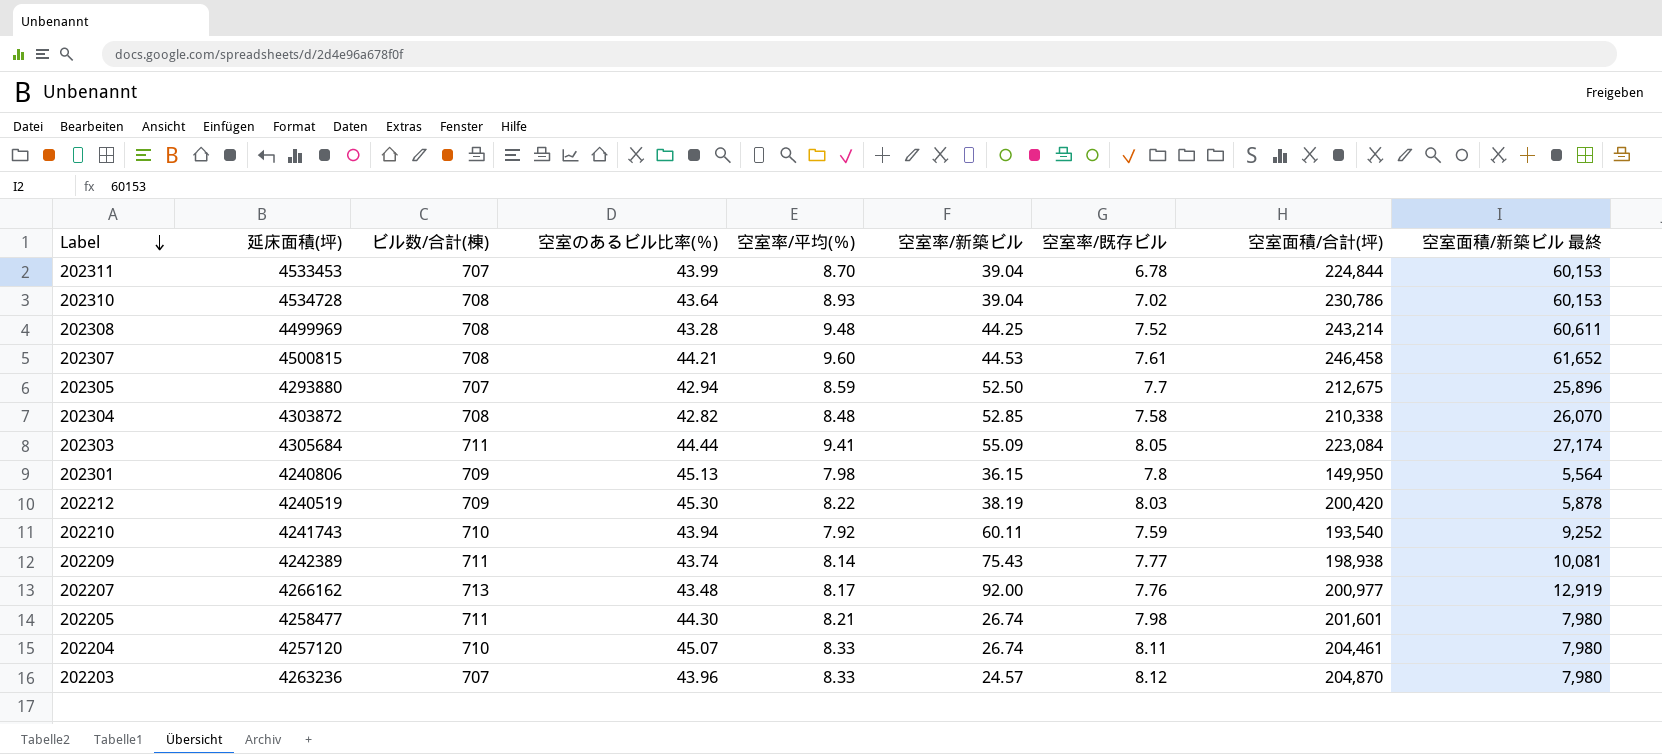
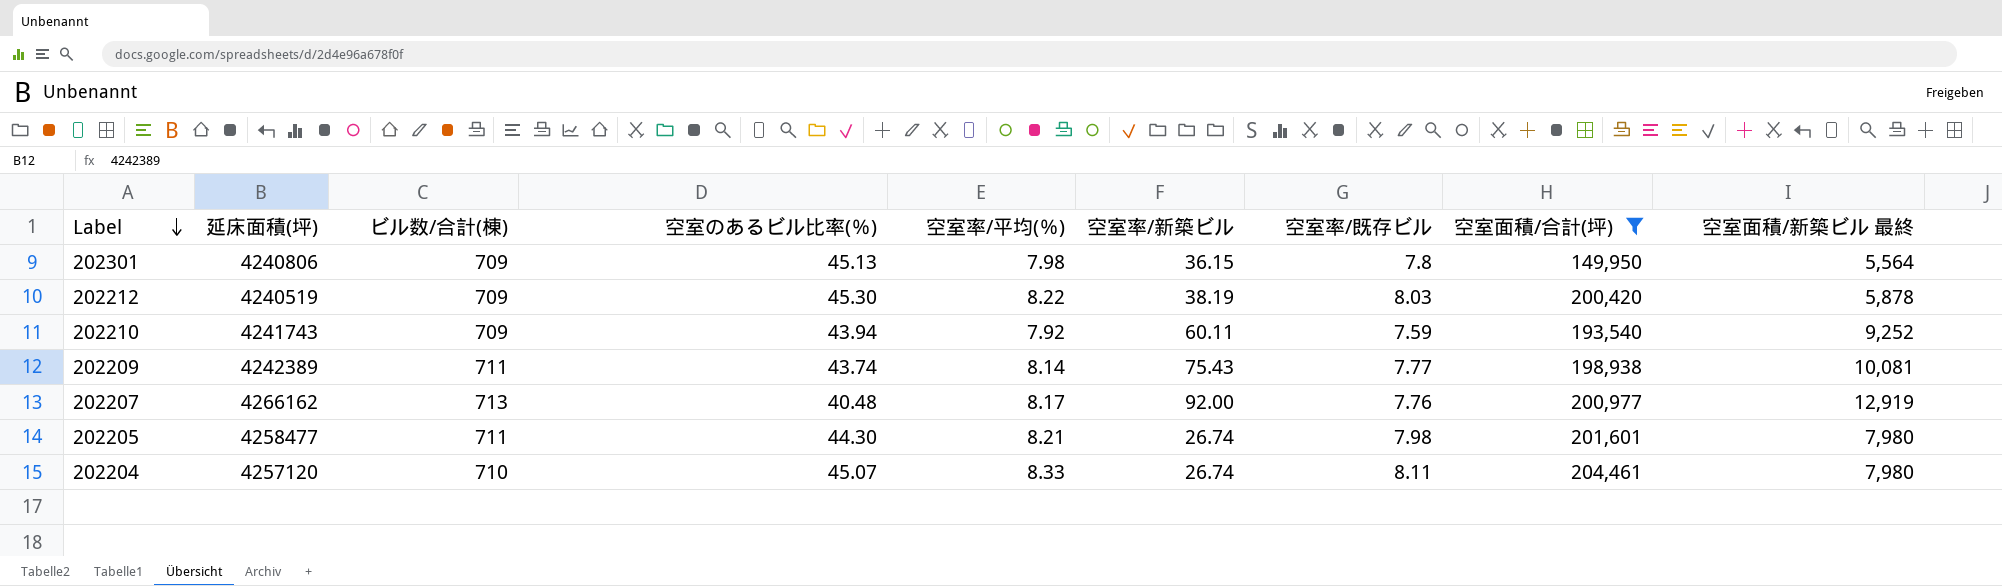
filter: none -> 空室面積/合計(坪) <= 204,461
202210 | ビル数/合計(棟): 710 -> 709
202207 | 空室のあるビル比率(％): 43.48 -> 40.48

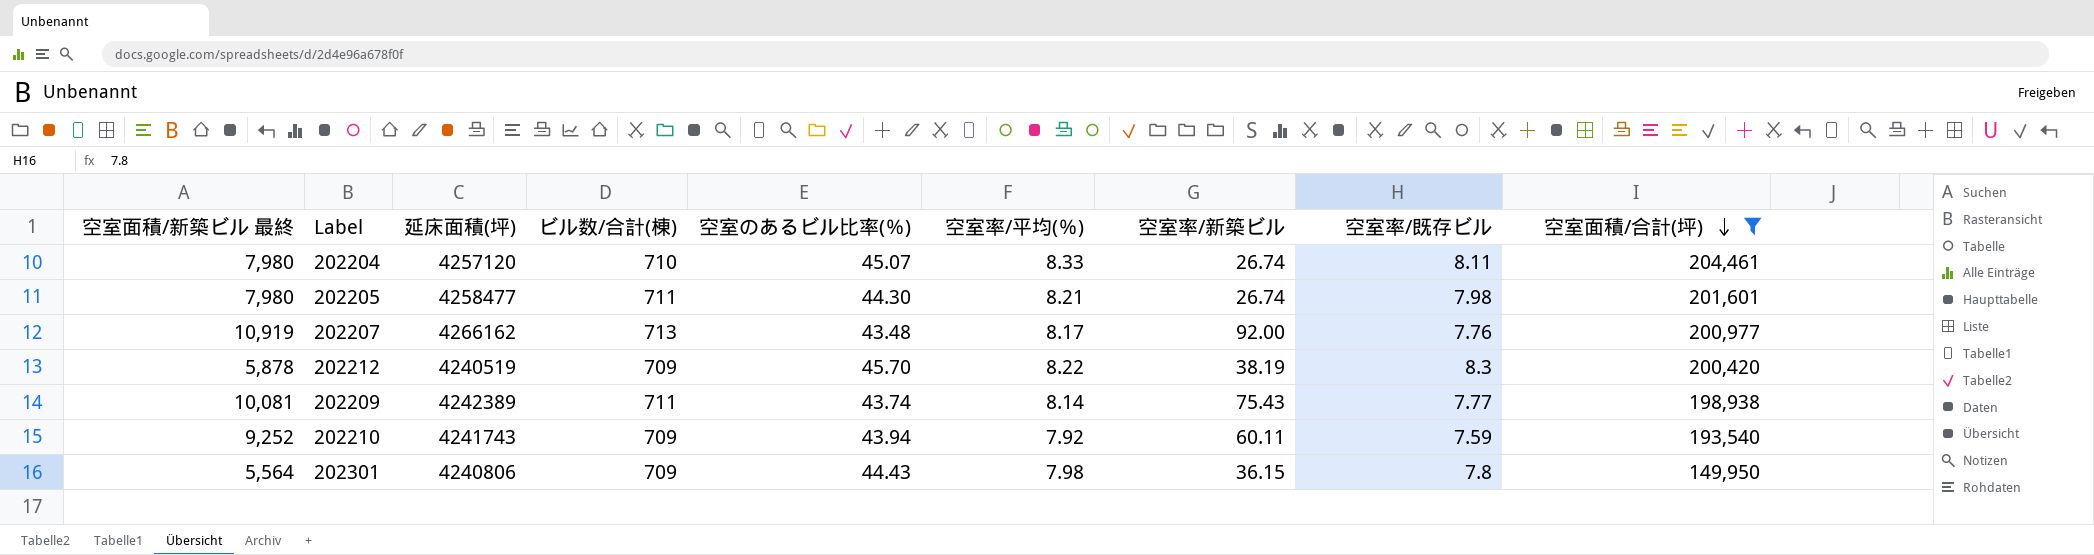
row order: Label descending -> 空室面積/合計(坪) descending
column 空室面積/新築ビル 最終 | position: 9 -> 1
202207 | 空室面積/新築ビル 最終: 12,919 -> 10,919
202207 | 空室のあるビル比率(％): 40.48 -> 43.48
202212 | 空室のあるビル比率(％): 45.30 -> 45.70
202212 | 空室率/既存ビル: 8.03 -> 8.3
202301 | 空室のあるビル比率(％): 45.13 -> 44.43

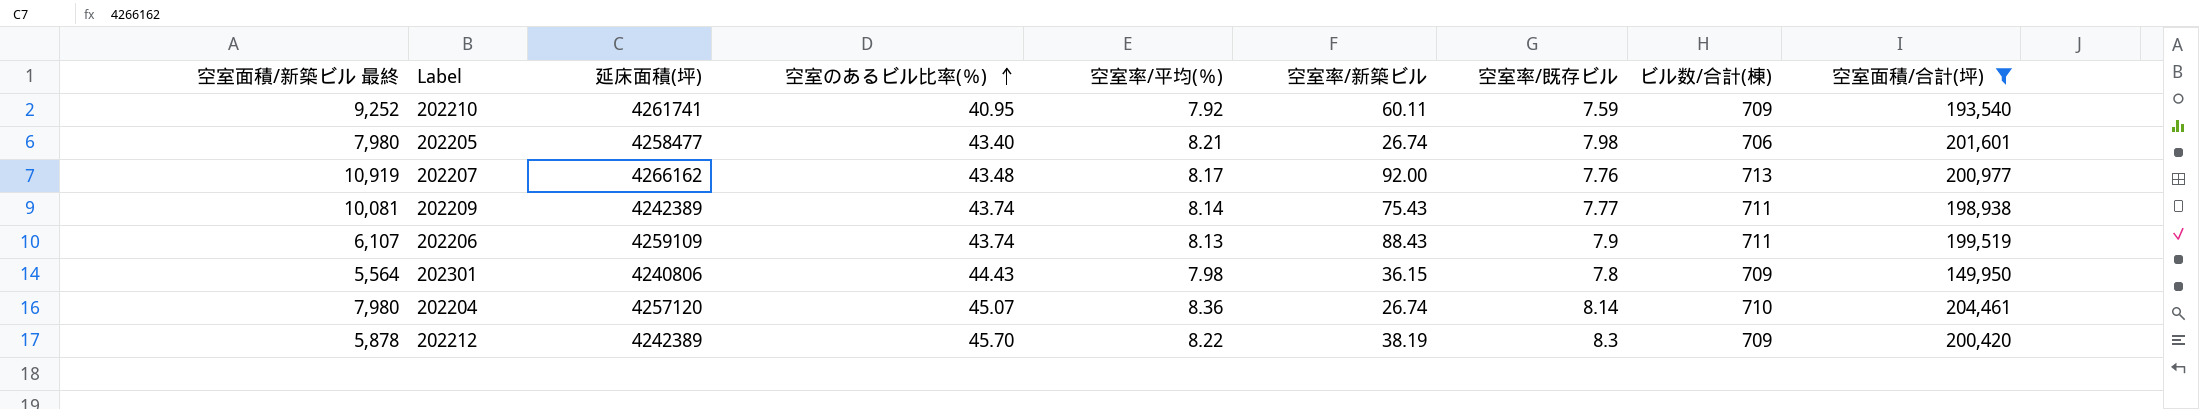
row order: 空室面積/合計(坪) descending -> 空室のあるビル比率(％) ascending
column ビル数/合計(棟) | position: 4 -> 8
202210 | 延床面積(坪): 4241743 -> 4261741
202210 | 空室のあるビル比率(％): 43.94 -> 40.95
202205 | 空室のあるビル比率(％): 44.30 -> 43.40
202205 | ビル数/合計(棟): 711 -> 706
row 202206: none -> 6,107 | 4259109 | 43.74 | 8.13 | 88.43 | 7.9 | 711 | 199,519
202204 | 空室率/平均(％): 8.33 -> 8.36
202204 | 空室率/既存ビル: 8.11 -> 8.14
202212 | 延床面積(坪): 4240519 -> 4242389

